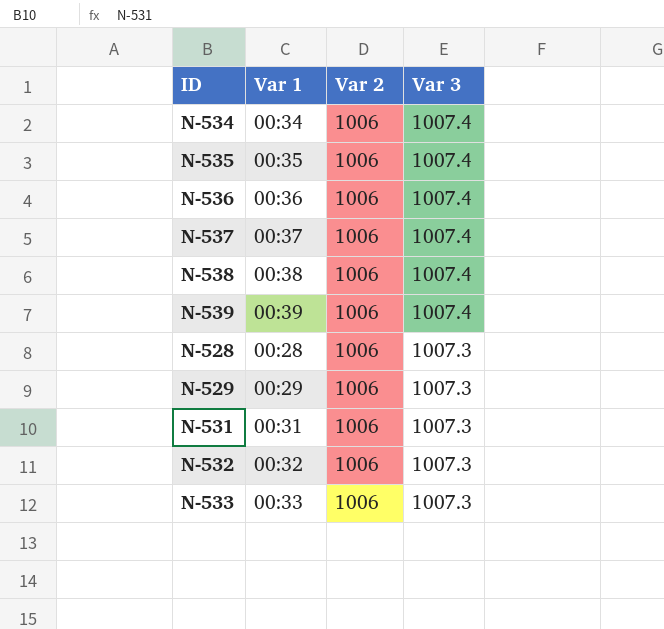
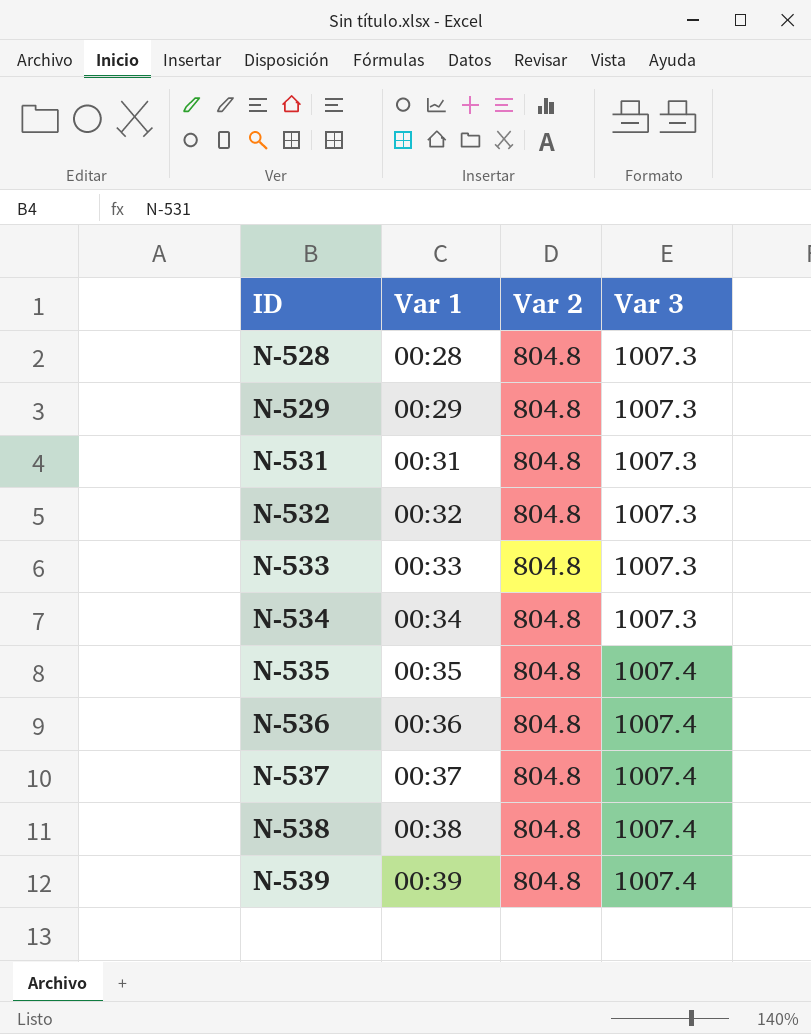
row order: Var 3 descending -> ID ascending
N-528 | Var 2: 1006 -> 804.8
N-529 | Var 2: 1006 -> 804.8
N-531 | Var 2: 1006 -> 804.8
N-532 | Var 2: 1006 -> 804.8
N-533 | Var 2: 1006 -> 804.8
N-534 | Var 2: 1006 -> 804.8
N-534 | Var 3: 1007.4 -> 1007.3
N-535 | Var 2: 1006 -> 804.8
N-536 | Var 2: 1006 -> 804.8
N-537 | Var 2: 1006 -> 804.8
N-538 | Var 2: 1006 -> 804.8
N-539 | Var 2: 1006 -> 804.8

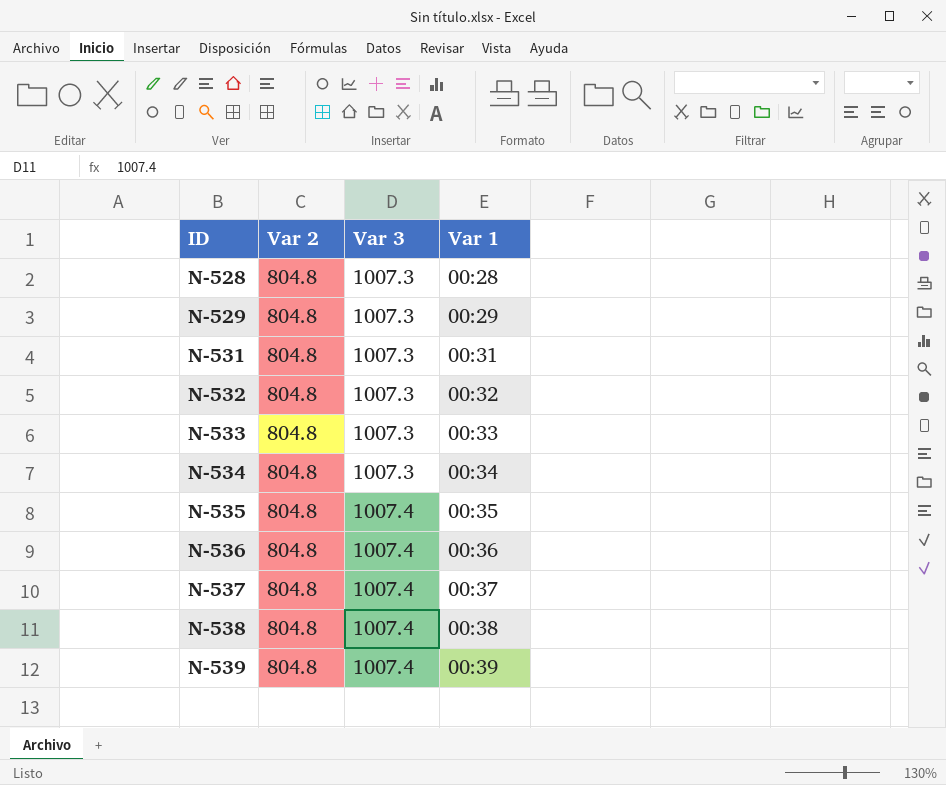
column Var 1 | position: 2 -> 4

